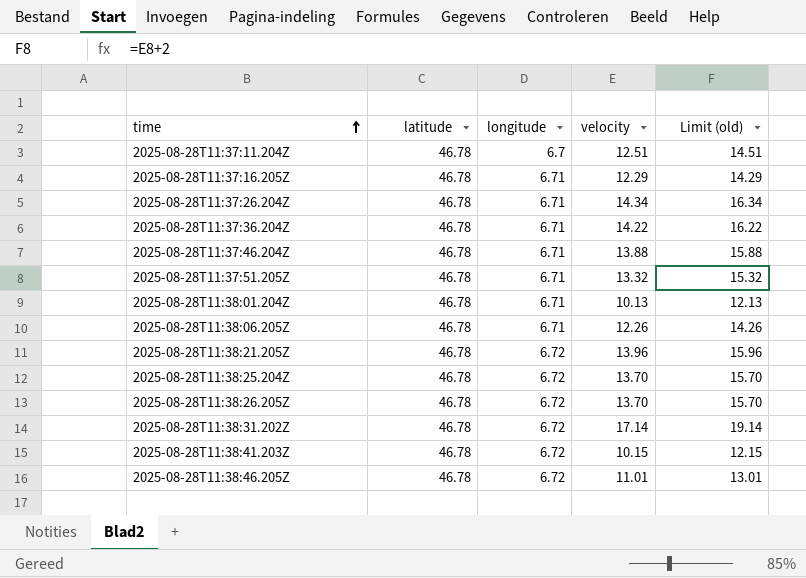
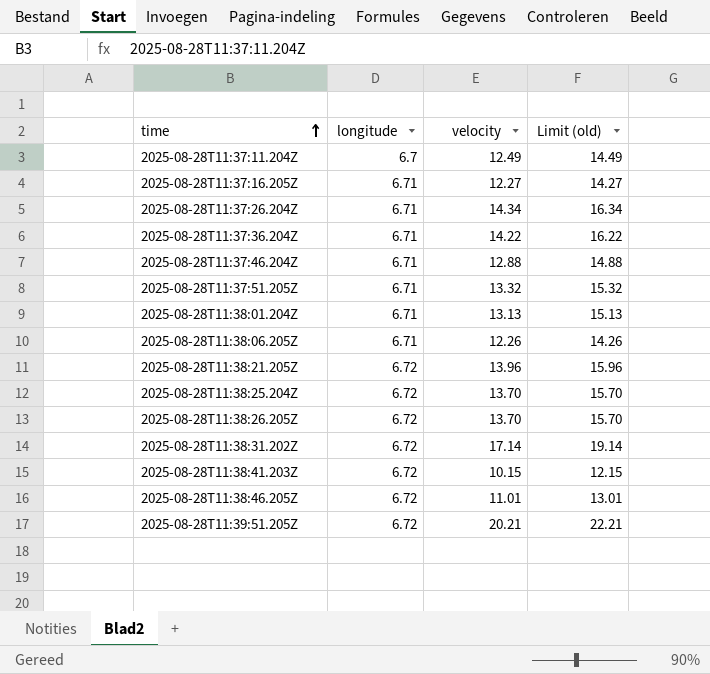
column latitude | position: 2 -> none
2025-08-28T11:37:11.204Z | velocity: 12.51 -> 12.49
2025-08-28T11:37:11.204Z | Limit (old): 14.51 -> 14.49
2025-08-28T11:37:16.205Z | velocity: 12.29 -> 12.27
2025-08-28T11:37:16.205Z | Limit (old): 14.29 -> 14.27
2025-08-28T11:37:46.204Z | velocity: 13.88 -> 12.88
2025-08-28T11:37:46.204Z | Limit (old): 15.88 -> 14.88
2025-08-28T11:38:01.204Z | velocity: 10.13 -> 13.13
2025-08-28T11:38:01.204Z | Limit (old): 12.13 -> 15.13
row 2025-08-28T11:39:51.205Z: none -> 6.72 | 20.21 | 22.21

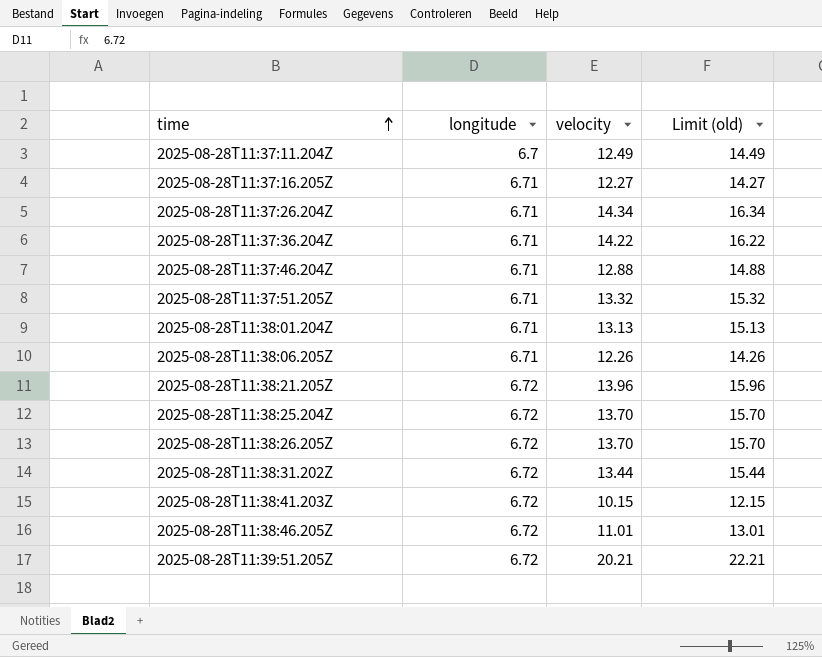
2025-08-28T11:38:31.202Z | velocity: 17.14 -> 13.44
2025-08-28T11:38:31.202Z | Limit (old): 19.14 -> 15.44

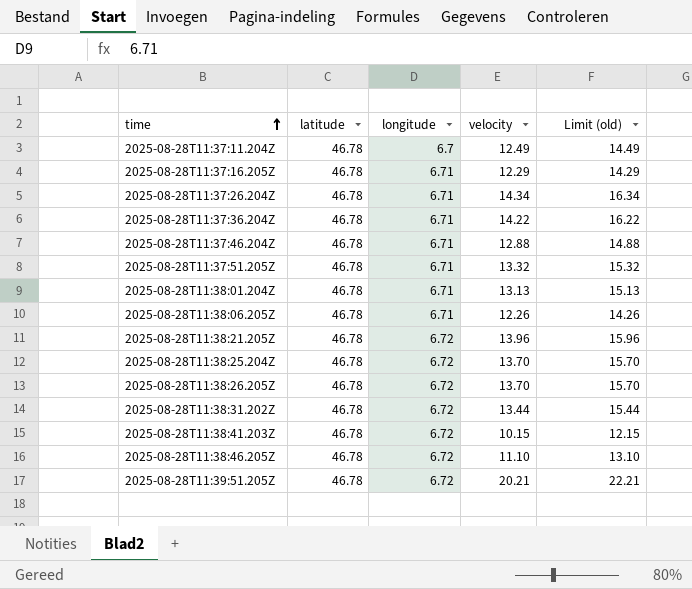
column latitude | position: none -> 2
2025-08-28T11:37:16.205Z | velocity: 12.27 -> 12.29
2025-08-28T11:37:16.205Z | Limit (old): 14.27 -> 14.29
2025-08-28T11:38:46.205Z | velocity: 11.01 -> 11.10
2025-08-28T11:38:46.205Z | Limit (old): 13.01 -> 13.10

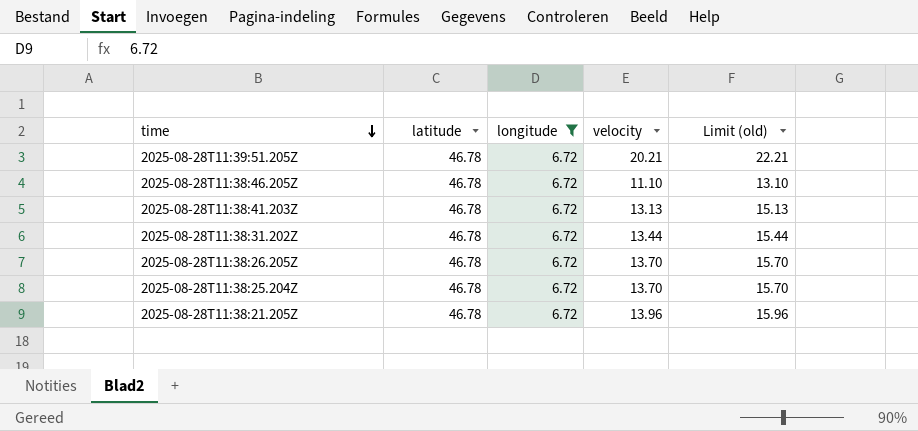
filter: none -> longitude = 6.72
row order: time ascending -> time descending
2025-08-28T11:38:41.203Z | velocity: 10.15 -> 13.13
2025-08-28T11:38:41.203Z | Limit (old): 12.15 -> 15.13

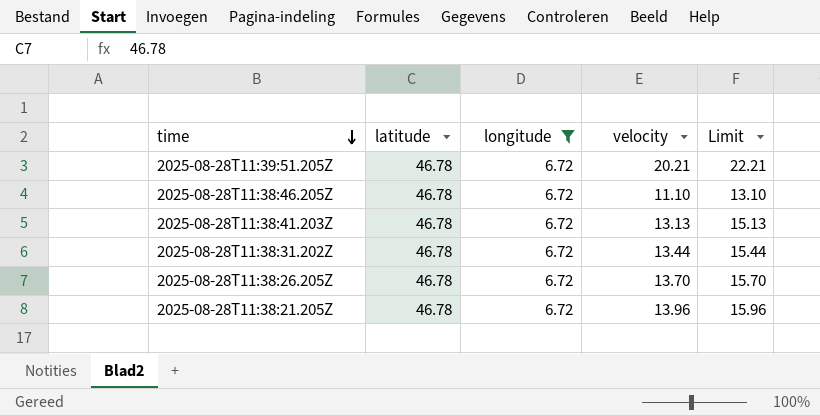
column name: Limit (old) -> Limit
row 2025-08-28T11:38:25.204Z: 46.78 | 6.72 | 13.70 | 15.70 -> none

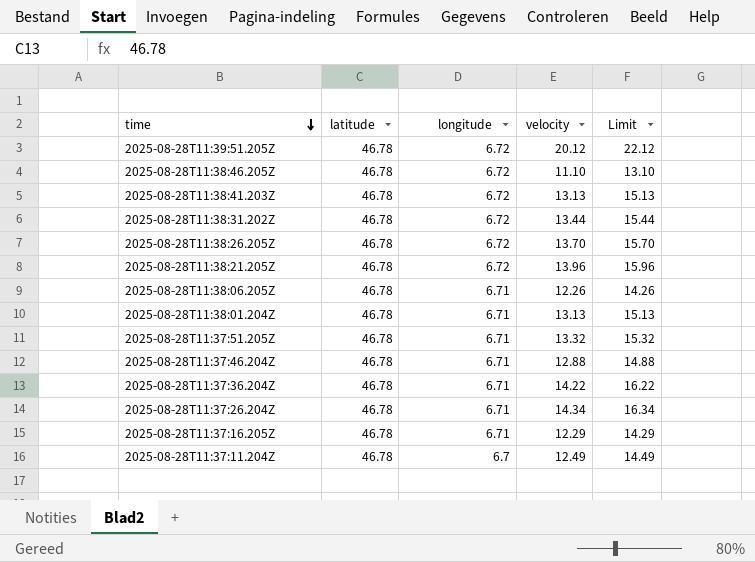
filter: longitude = 6.72 -> none
2025-08-28T11:39:51.205Z | velocity: 20.21 -> 20.12
2025-08-28T11:39:51.205Z | Limit: 22.21 -> 22.12

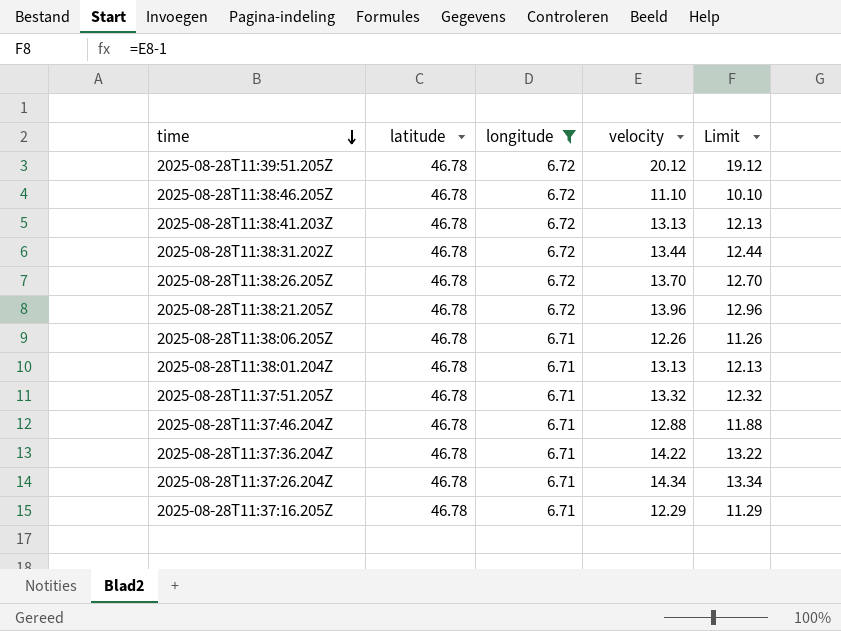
filter: none -> longitude != 6.7
column Limit | formula: [velocity] + 2 -> [velocity] - 1

